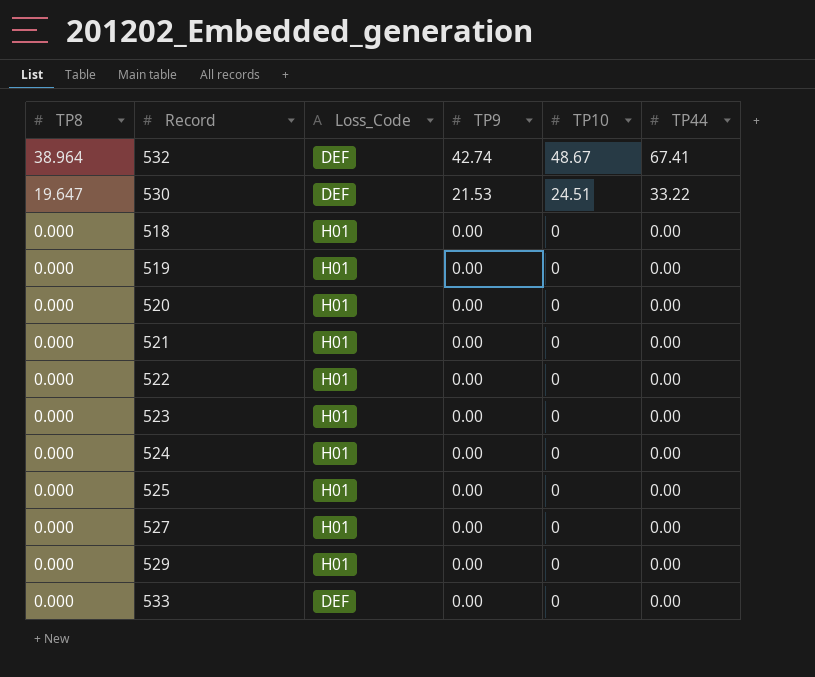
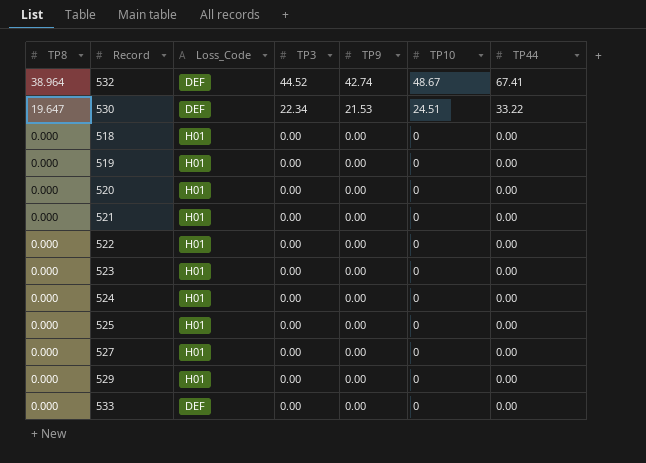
column TP3 | position: none -> 4

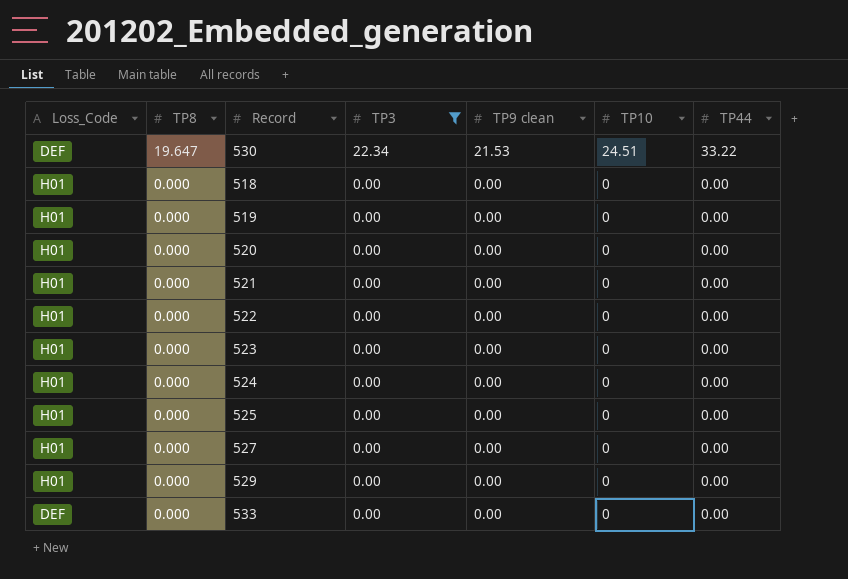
filter: none -> TP3 != 44.52
column Loss_Code | position: 3 -> 1
column name: TP9 -> TP9 clean

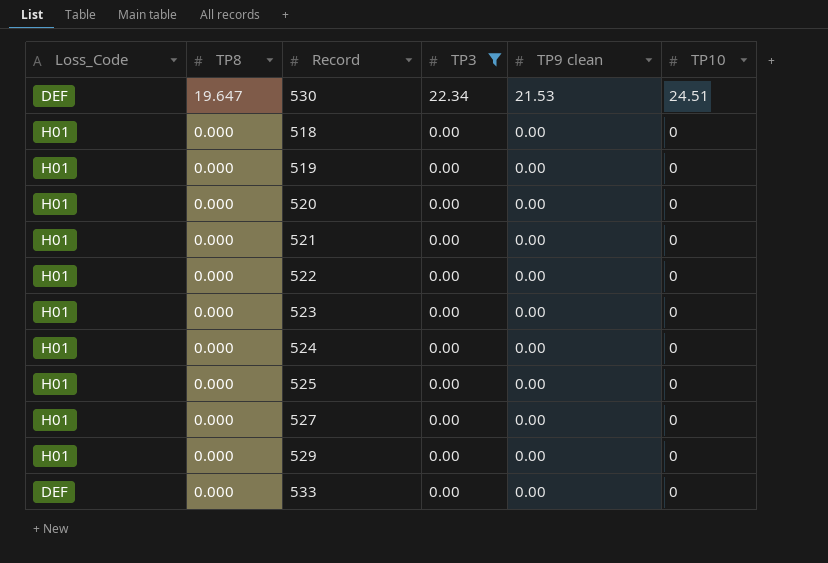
column TP44 | position: 7 -> none

